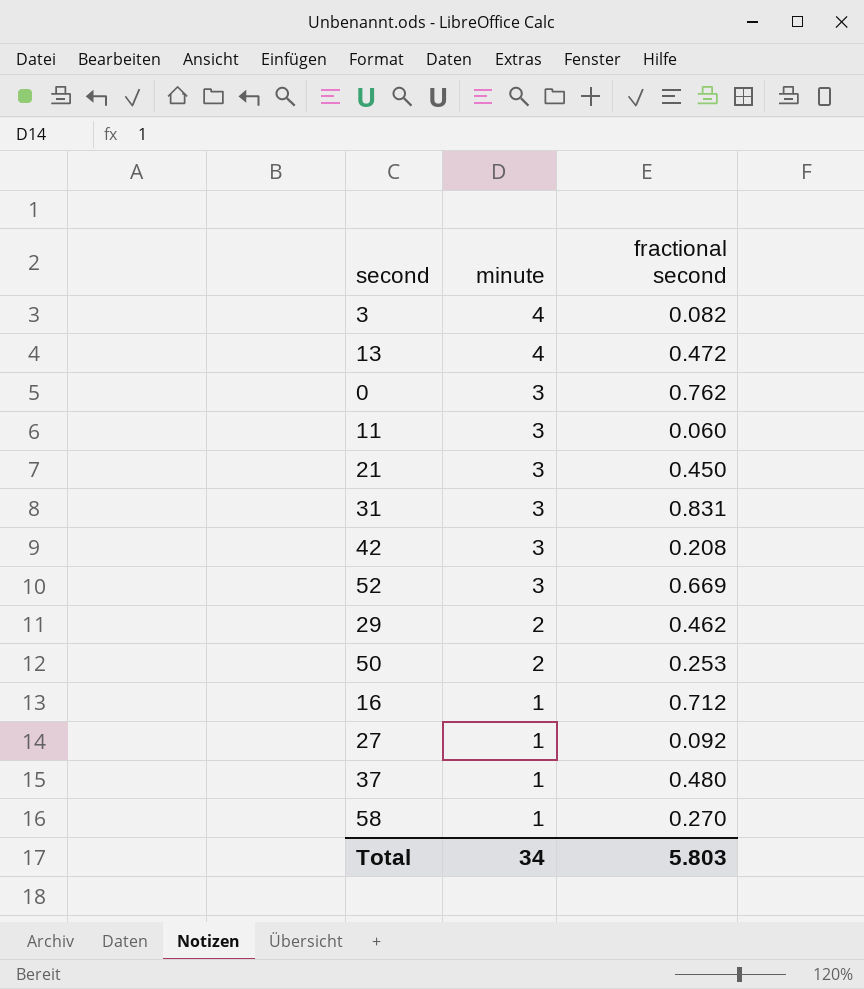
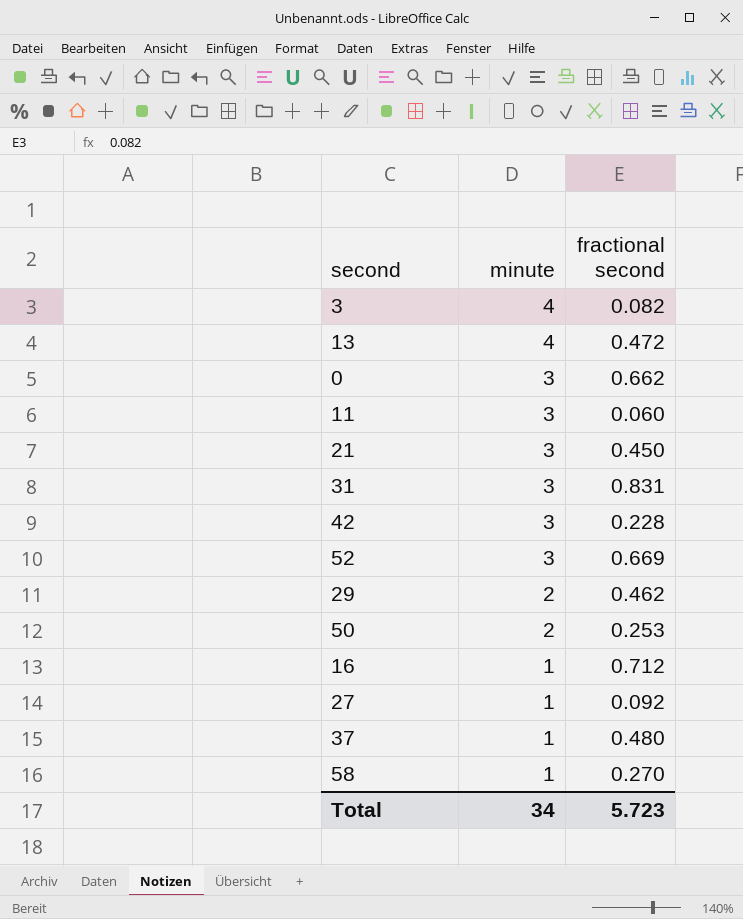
0 | fractional second: 0.762 -> 0.662
42 | fractional second: 0.208 -> 0.228
Total | fractional second: 5.803 -> 5.723

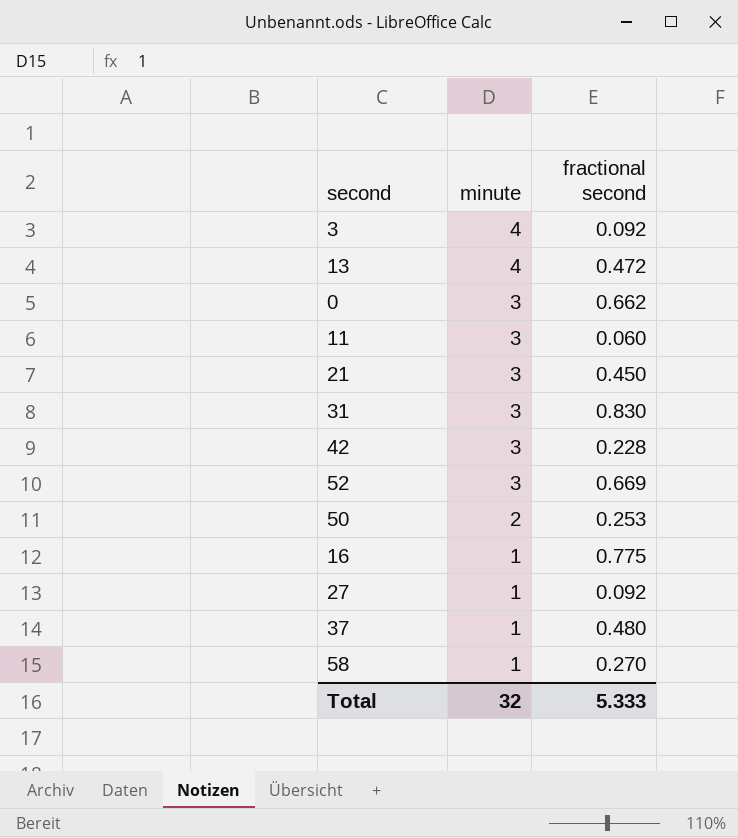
row 29: 2 | 0.462 -> none
3 | fractional second: 0.082 -> 0.092
31 | fractional second: 0.831 -> 0.830
16 | fractional second: 0.712 -> 0.775
Total | minute: 34 -> 32
Total | fractional second: 5.723 -> 5.333

